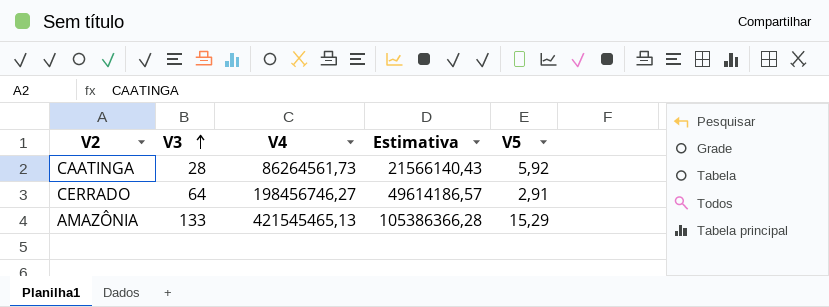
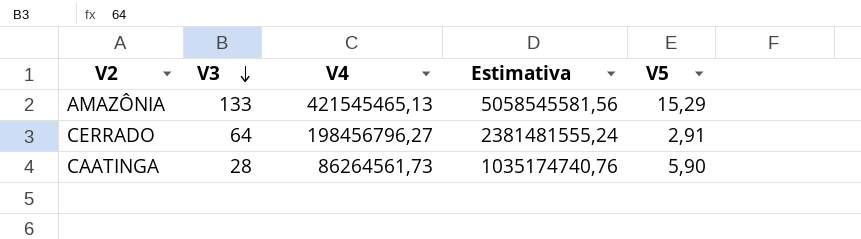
row order: V3 ascending -> V3 descending
column Estimativa | formula: [V4] * 0,25 -> [V4] * 12
CERRADO | V4: 198456746,27 -> 198456796,27
CAATINGA | V5: 5,92 -> 5,90

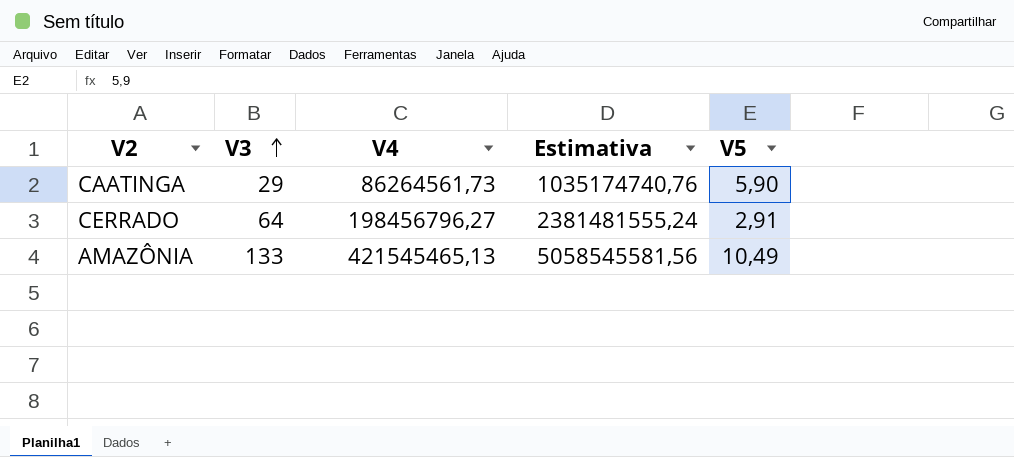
row order: V3 descending -> V3 ascending
CAATINGA | V3: 28 -> 29
AMAZÔNIA | V5: 15,29 -> 10,49

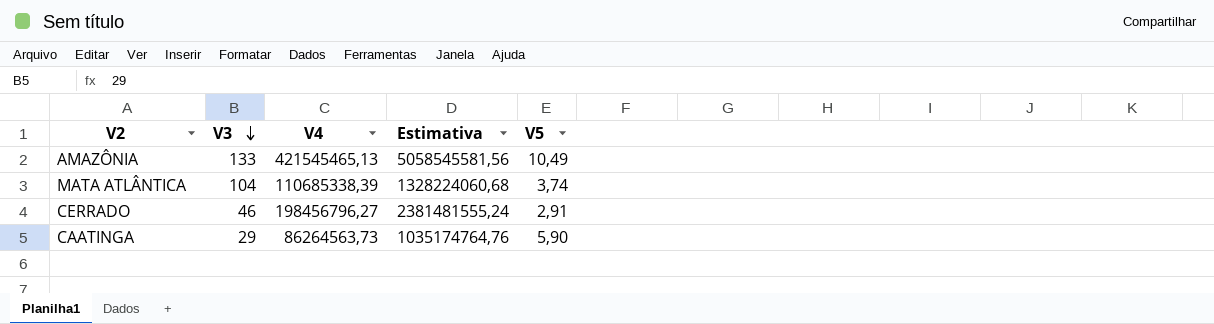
row order: V3 ascending -> V3 descending
row MATA ATLÂNTICA: none -> 104 | 110685338,39 | 1328224060,68 | 3,74
CERRADO | V3: 64 -> 46
CAATINGA | V4: 86264561,73 -> 86264563,73
CAATINGA | Estimativa: 1035174740,76 -> 1035174764,76

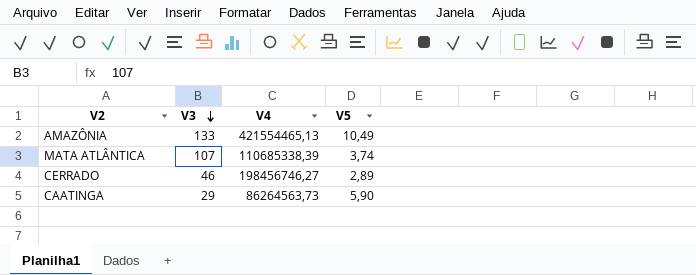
column Estimativa | formula: [V4] * 12 -> none
AMAZÔNIA | V4: 421545465,13 -> 421554465,13
MATA ATLÂNTICA | V3: 104 -> 107
CERRADO | V4: 198456796,27 -> 198456746,27
CERRADO | V5: 2,91 -> 2,89

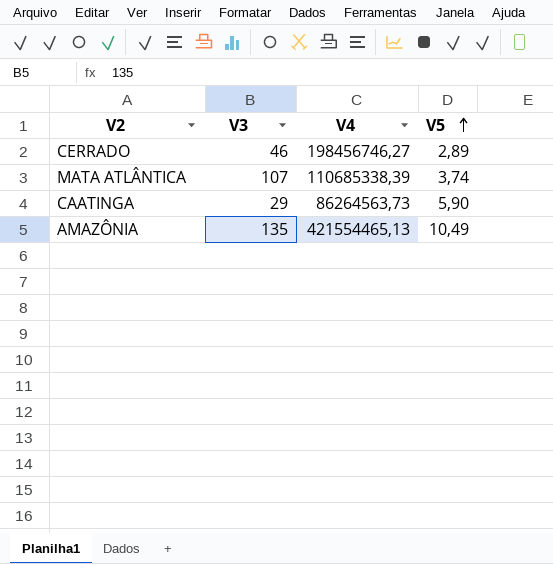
row order: V3 descending -> V5 ascending
AMAZÔNIA | V3: 133 -> 135

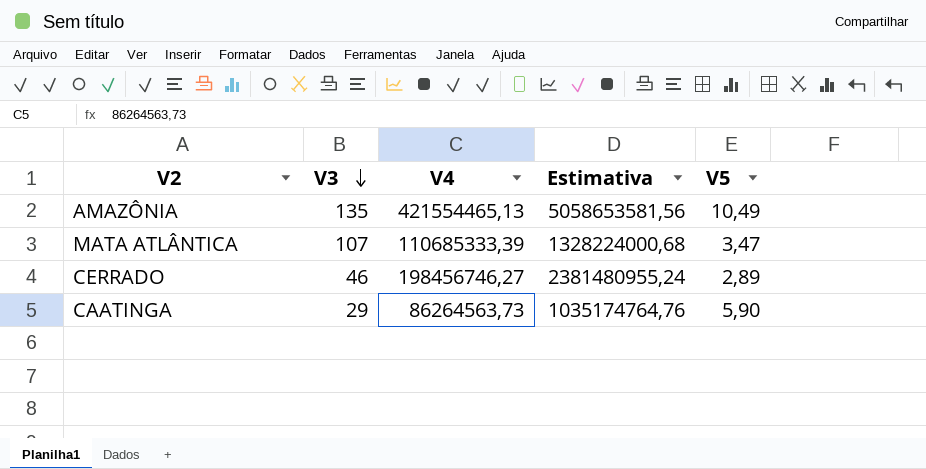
row order: V5 ascending -> V3 descending
column Estimativa | formula: none -> [V4] * 12
MATA ATLÂNTICA | V4: 110685338,39 -> 110685333,39
MATA ATLÂNTICA | V5: 3,74 -> 3,47

